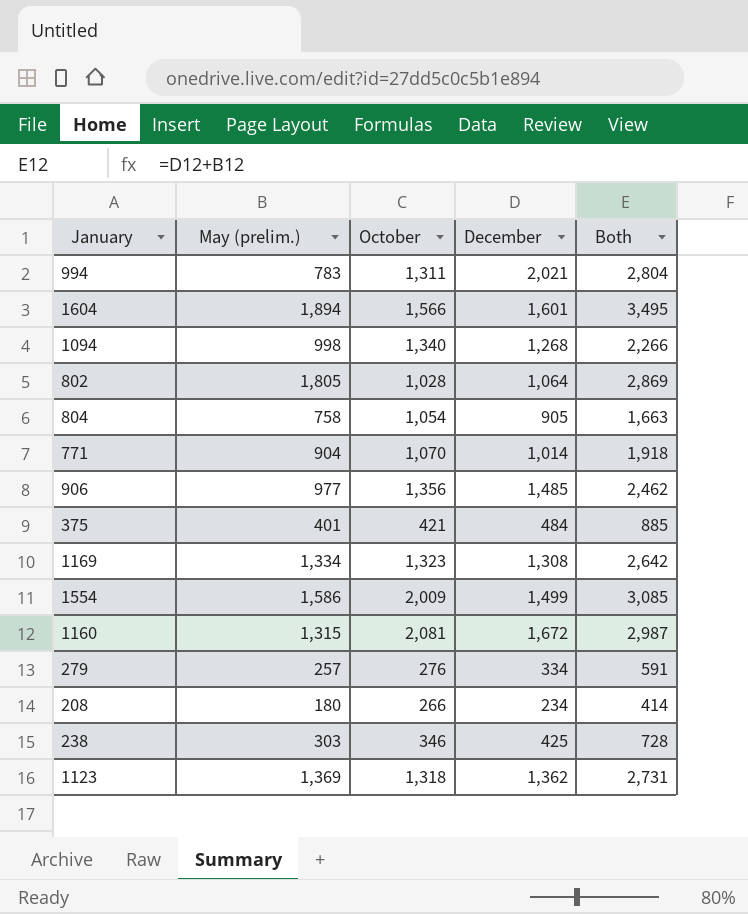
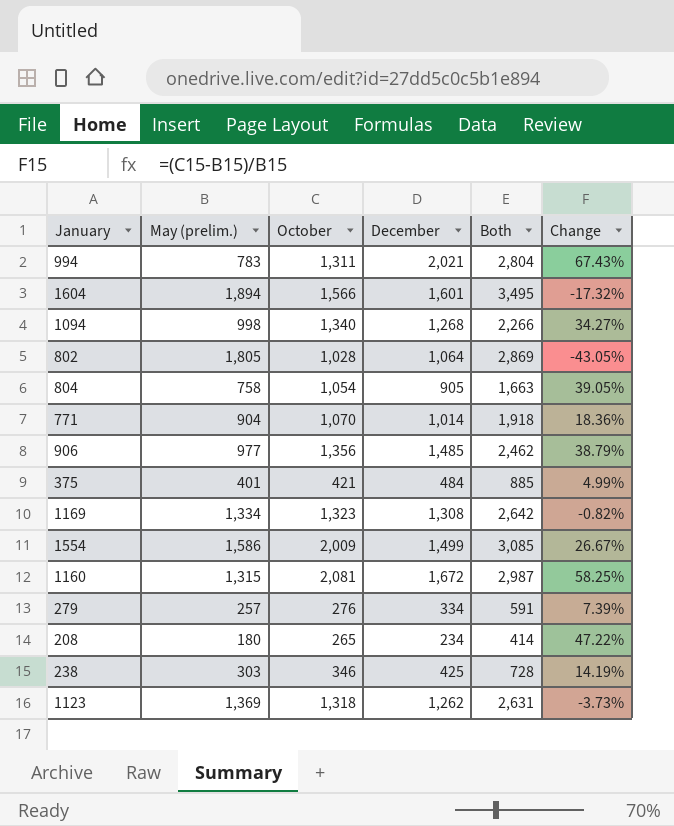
column Change | formula: none -> ([October] - [May (prelim.)]) / [May (prelim.)]
208 | October: 266 -> 265
1123 | December: 1,362 -> 1,262
1123 | Both: 2,731 -> 2,631

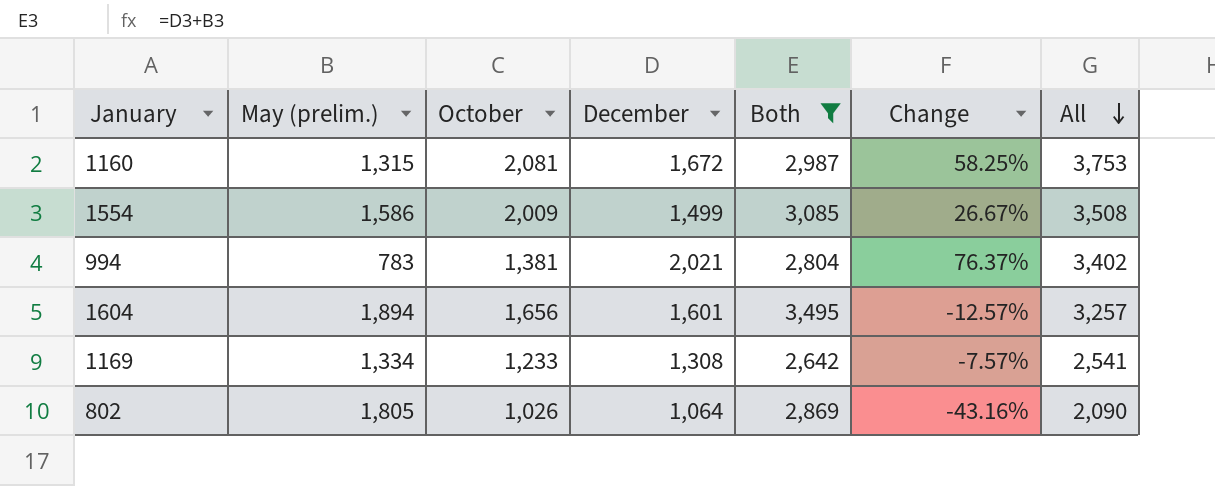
filter: none -> Both >= 2,642
row order: none -> All descending
column All | formula: none -> [October] + [December]
994 | October: 1,311 -> 1,381
994 | Change: 67.43% -> 76.37%
1604 | October: 1,566 -> 1,656
1604 | Change: -17.32% -> -12.57%
1169 | October: 1,323 -> 1,233
1169 | Change: -0.82% -> -7.57%
802 | October: 1,028 -> 1,026
802 | Change: -43.05% -> -43.16%

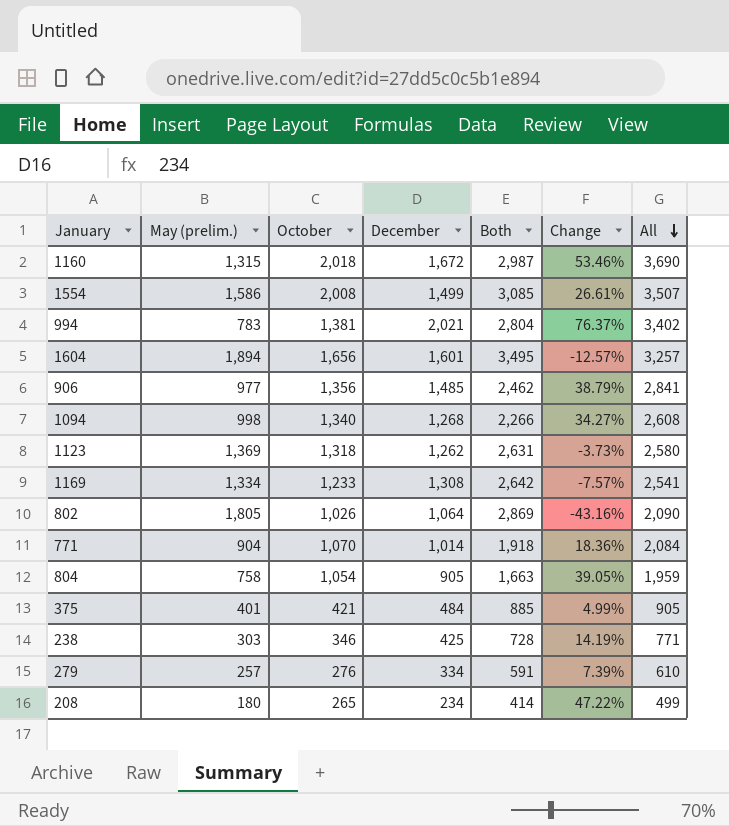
filter: Both >= 2,642 -> none
1160 | October: 2,081 -> 2,018
1160 | Change: 58.25% -> 53.46%
1160 | All: 3,753 -> 3,690
1554 | October: 2,009 -> 2,008
1554 | Change: 26.67% -> 26.61%
1554 | All: 3,508 -> 3,507

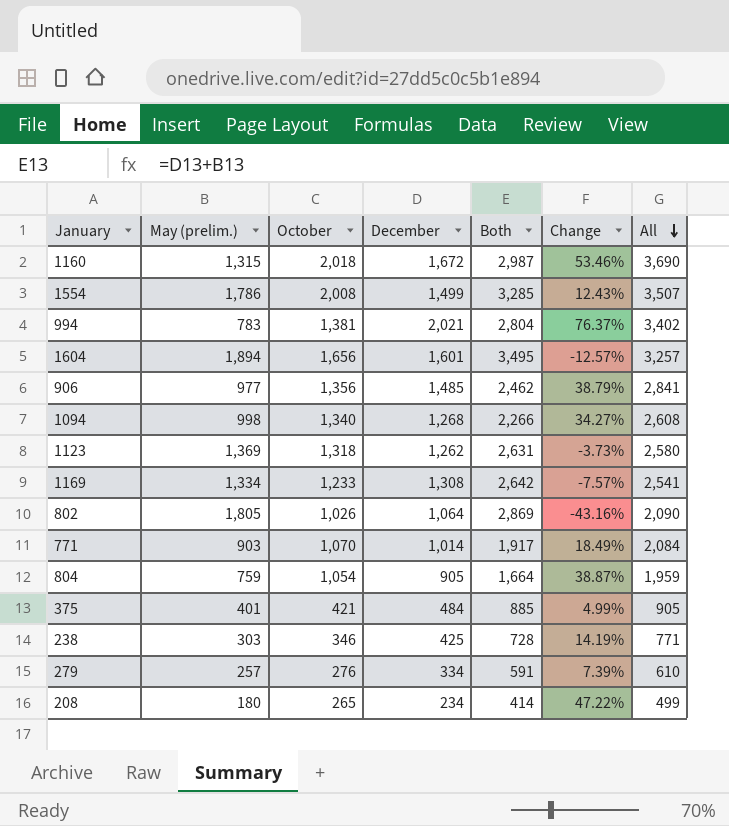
1554 | May (prelim.): 1,586 -> 1,786
1554 | Both: 3,085 -> 3,285
1554 | Change: 26.61% -> 12.43%
771 | May (prelim.): 904 -> 903
771 | Both: 1,918 -> 1,917
771 | Change: 18.36% -> 18.49%
804 | May (prelim.): 758 -> 759
804 | Both: 1,663 -> 1,664
804 | Change: 39.05% -> 38.87%

